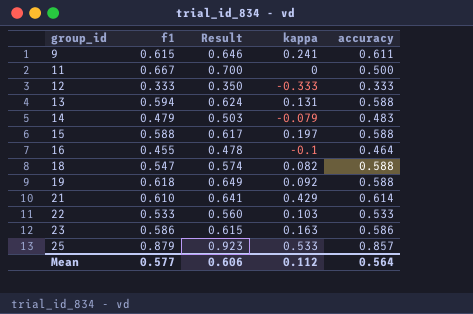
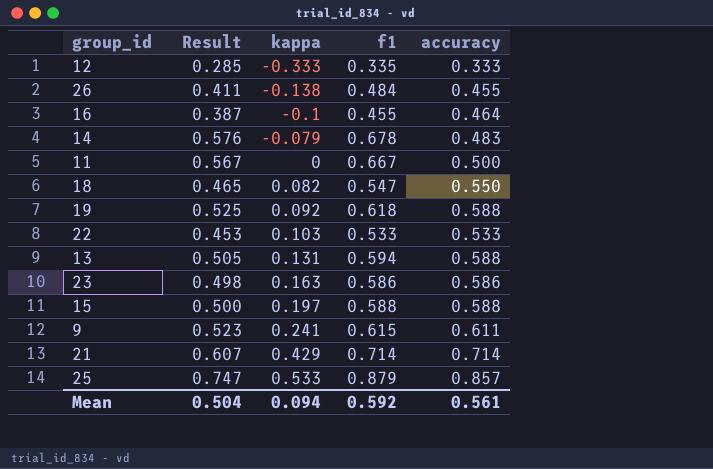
row order: group_id ascending -> kappa ascending
column Result | formula: [f1] * 1.05 -> [f1] * 0.85
column f1 | position: 2 -> 4
12 | f1: 0.333 -> 0.335
row 26: none -> 0.411 | -0.138 | 0.484 | 0.455
14 | f1: 0.479 -> 0.678
18 | accuracy: 0.588 -> 0.550
21 | f1: 0.610 -> 0.714
21 | accuracy: 0.614 -> 0.714
Mean | Result: 0.606 -> 0.504
Mean | kappa: 0.112 -> 0.094
Mean | f1: 0.577 -> 0.592
Mean | accuracy: 0.564 -> 0.561

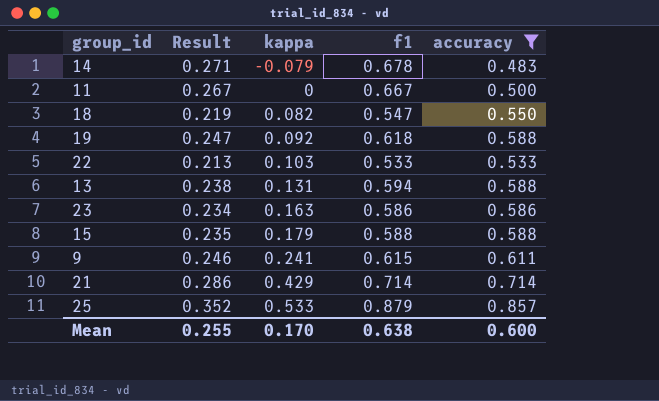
filter: none -> accuracy >= 0.483
column Result | formula: [f1] * 0.85 -> [f1] * 0.4
15 | kappa: 0.197 -> 0.179
Mean | Result: 0.504 -> 0.255
Mean | kappa: 0.094 -> 0.170
Mean | f1: 0.592 -> 0.638
Mean | accuracy: 0.561 -> 0.600

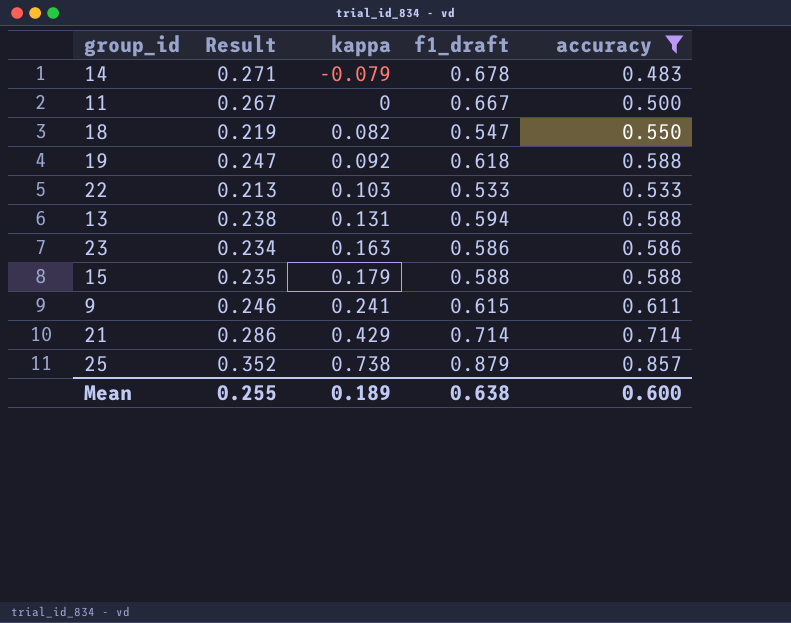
column name: f1 -> f1_draft
25 | kappa: 0.533 -> 0.738
Mean | kappa: 0.170 -> 0.189

